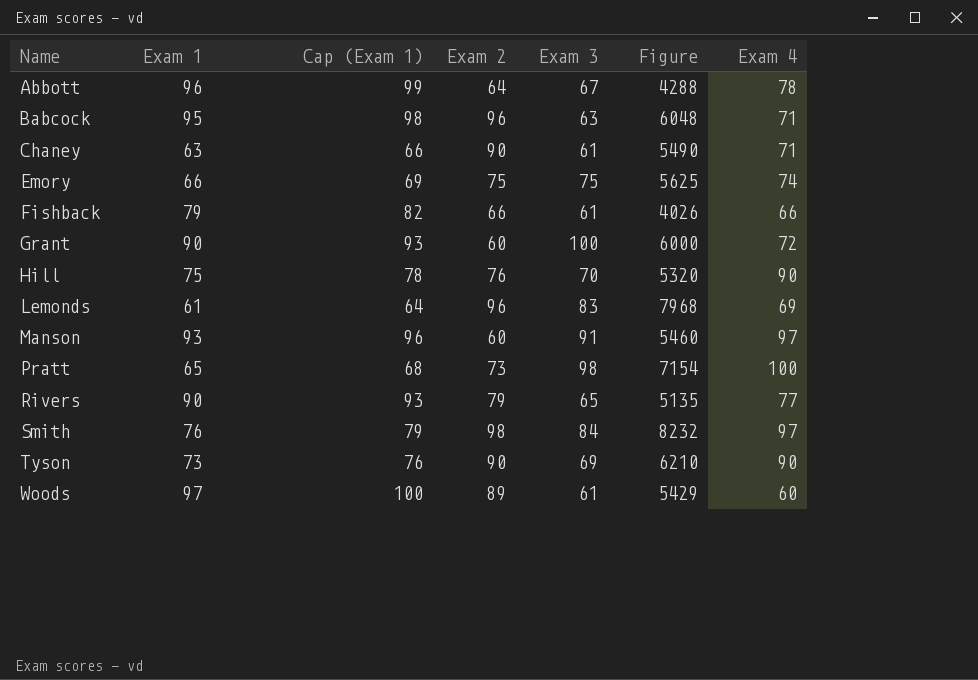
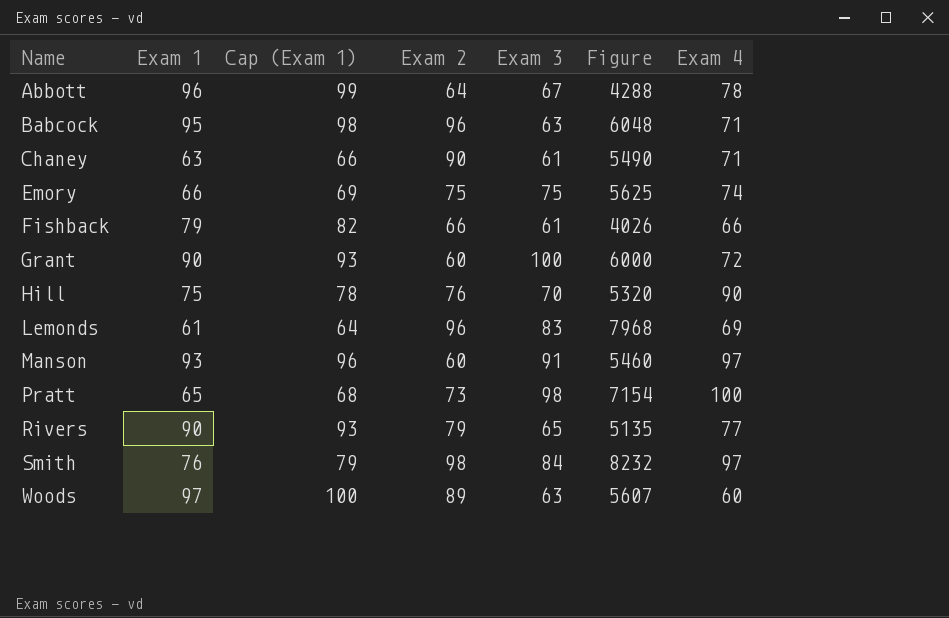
row Tyson: 73 | 76 | 90 | 69 | 6210 | 90 -> none
Woods | Exam 3: 61 -> 63
Woods | Figure: 5429 -> 5607

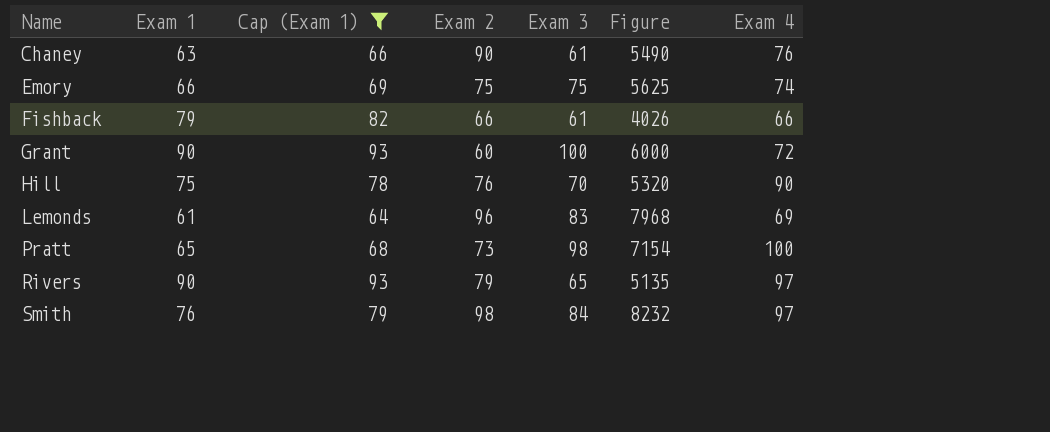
filter: none -> Cap (Exam 1) <= 93
Chaney | Exam 4: 71 -> 76
Rivers | Exam 4: 77 -> 97

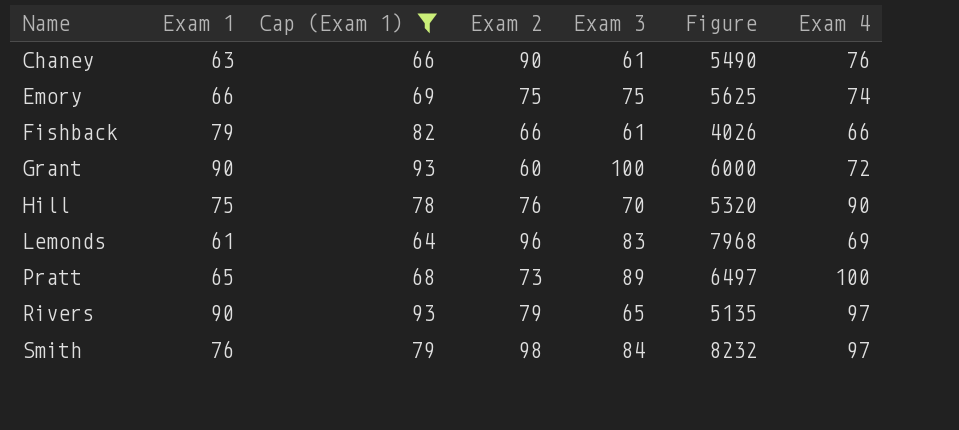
Pratt | Exam 3: 98 -> 89
Pratt | Figure: 7154 -> 6497

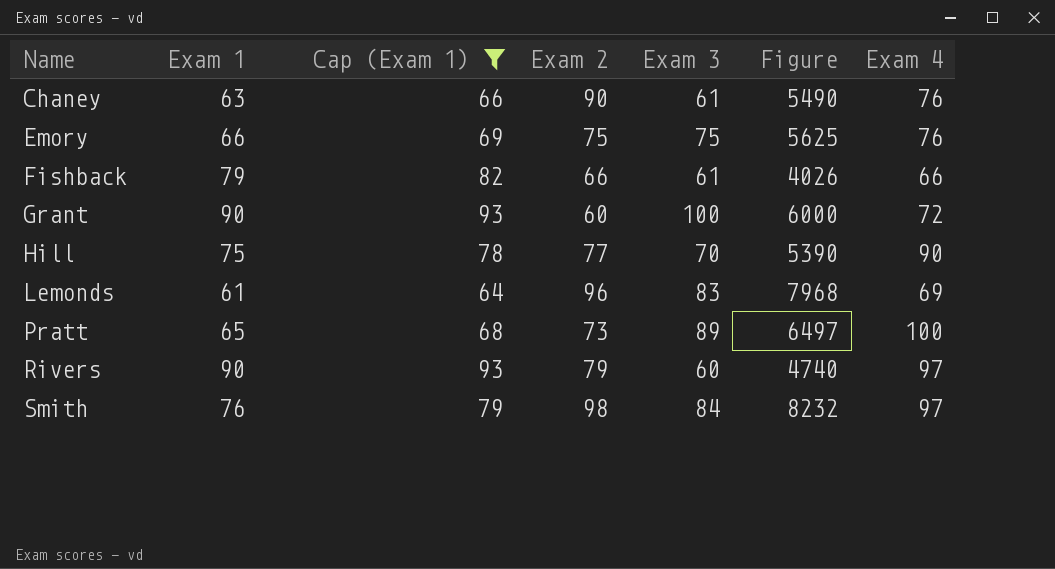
Emory | Exam 4: 74 -> 76
Hill | Exam 2: 76 -> 77
Hill | Figure: 5320 -> 5390
Rivers | Exam 3: 65 -> 60
Rivers | Figure: 5135 -> 4740

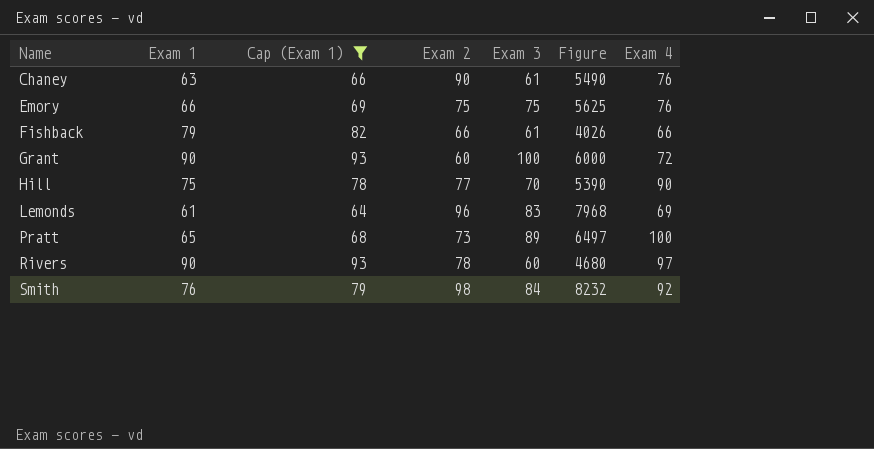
Rivers | Exam 2: 79 -> 78
Rivers | Figure: 4740 -> 4680
Smith | Exam 4: 97 -> 92

